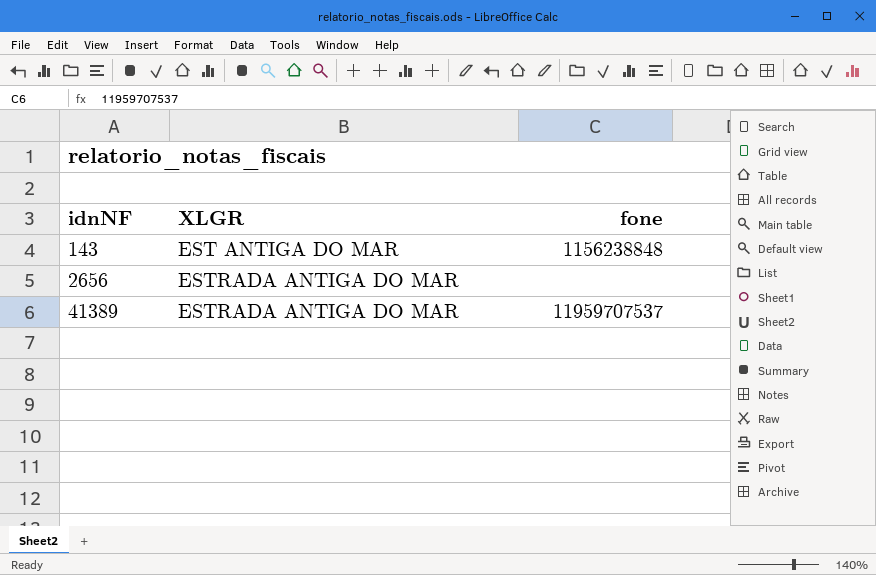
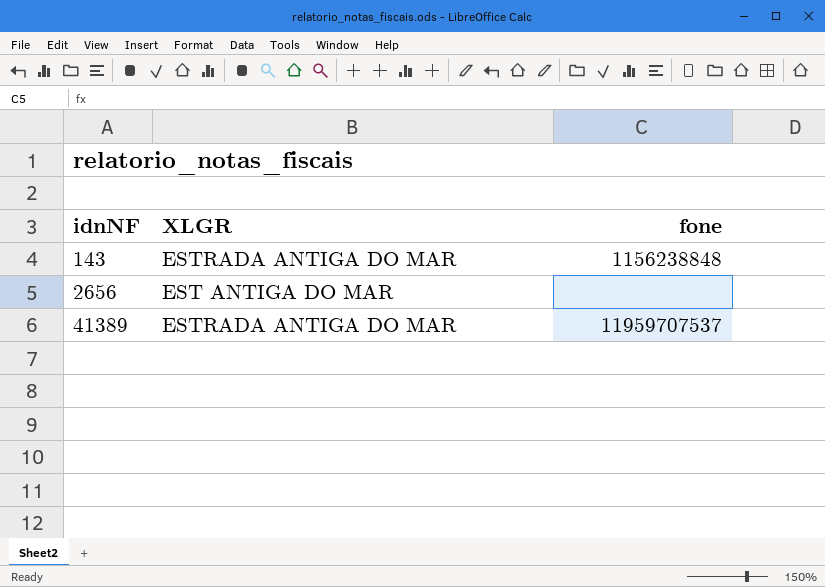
143 | XLGR: EST ANTIGA DO MAR -> ESTRADA ANTIGA DO MAR
2656 | XLGR: ESTRADA ANTIGA DO MAR -> EST ANTIGA DO MAR

